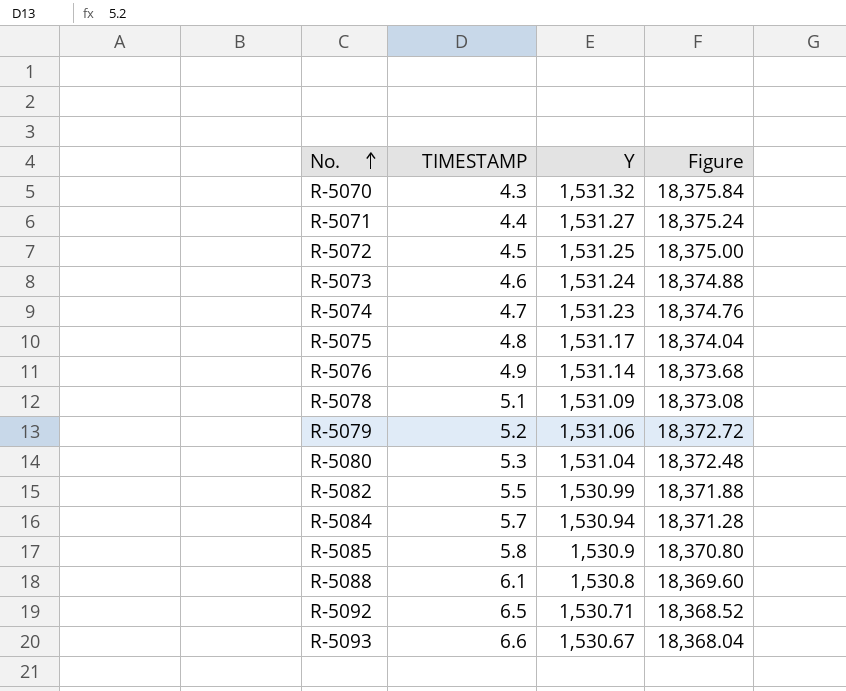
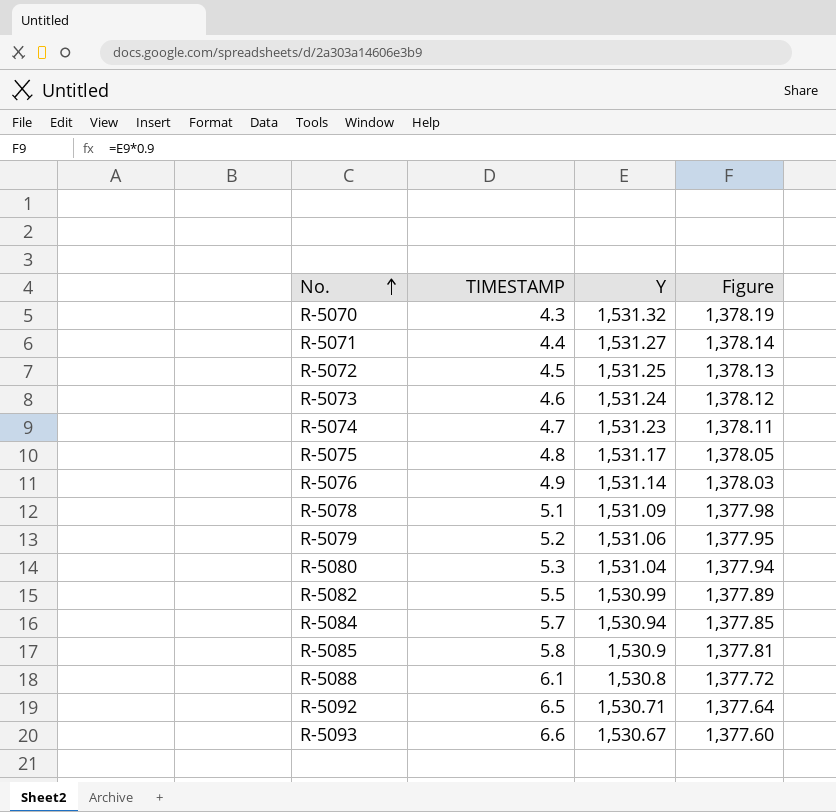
column Figure | formula: [Y] * 12 -> [Y] * 0.9

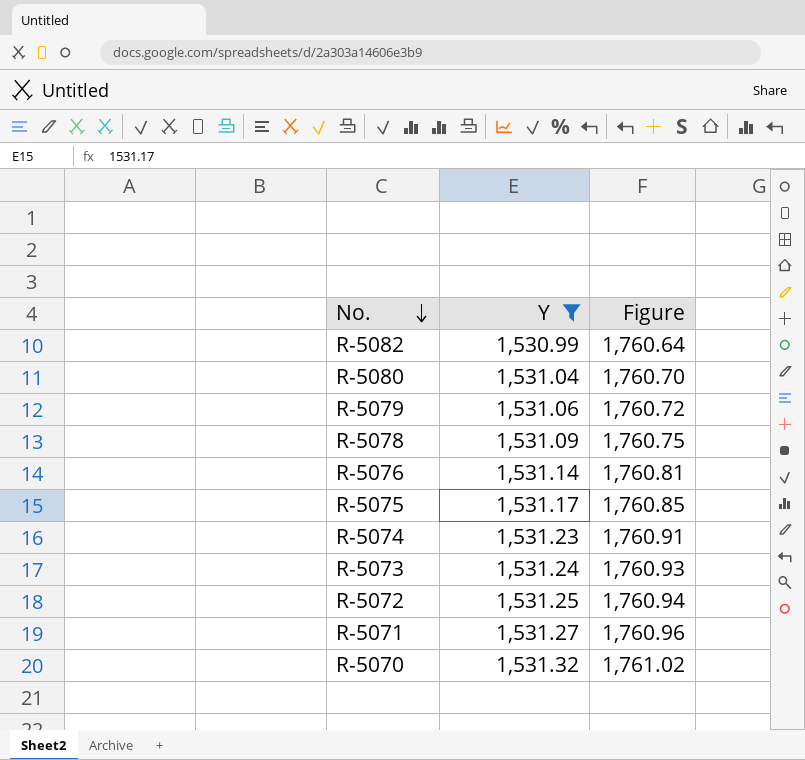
filter: none -> Y >= 1,530.99
row order: No. ascending -> No. descending
column TIMESTAMP | position: 2 -> none
column Figure | formula: [Y] * 0.9 -> [Y] * 1.15

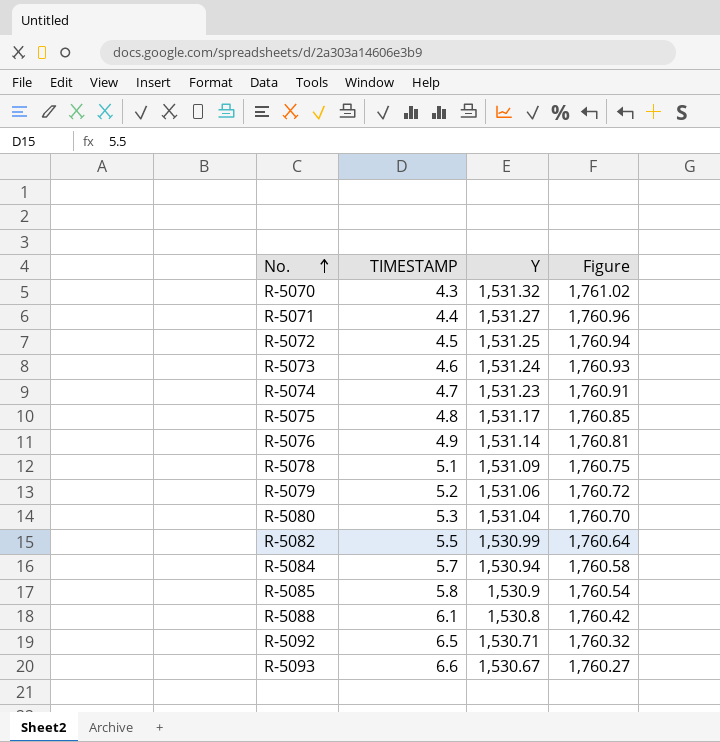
filter: Y >= 1,530.99 -> none
row order: No. descending -> No. ascending
column TIMESTAMP | position: none -> 2

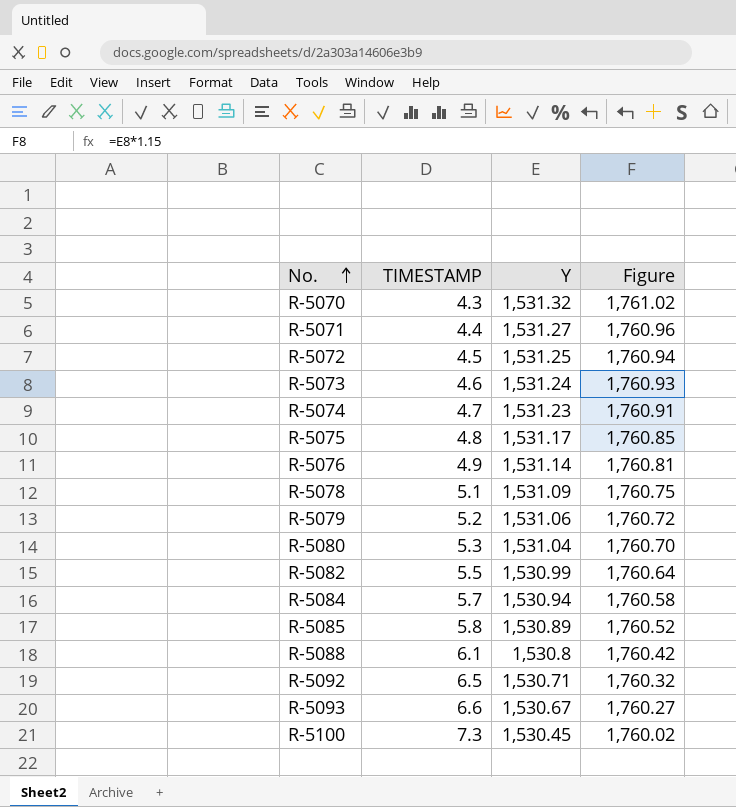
R-5085 | Y: 1,530.9 -> 1,530.89
R-5085 | Figure: 1,760.54 -> 1,760.52
row R-5100: none -> 7.3 | 1,530.45 | 1,760.02

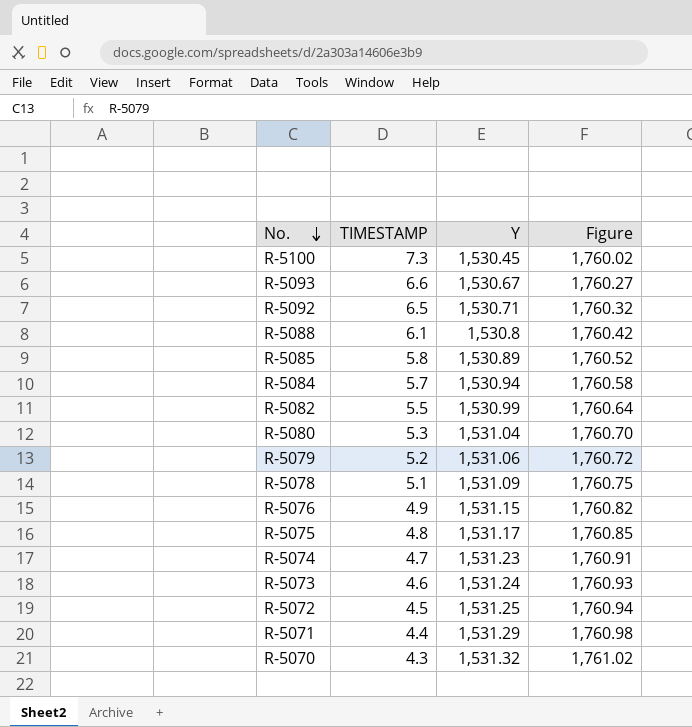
row order: No. ascending -> No. descending
R-5076 | Y: 1,531.14 -> 1,531.15
R-5076 | Figure: 1,760.81 -> 1,760.82
R-5071 | Y: 1,531.27 -> 1,531.29
R-5071 | Figure: 1,760.96 -> 1,760.98

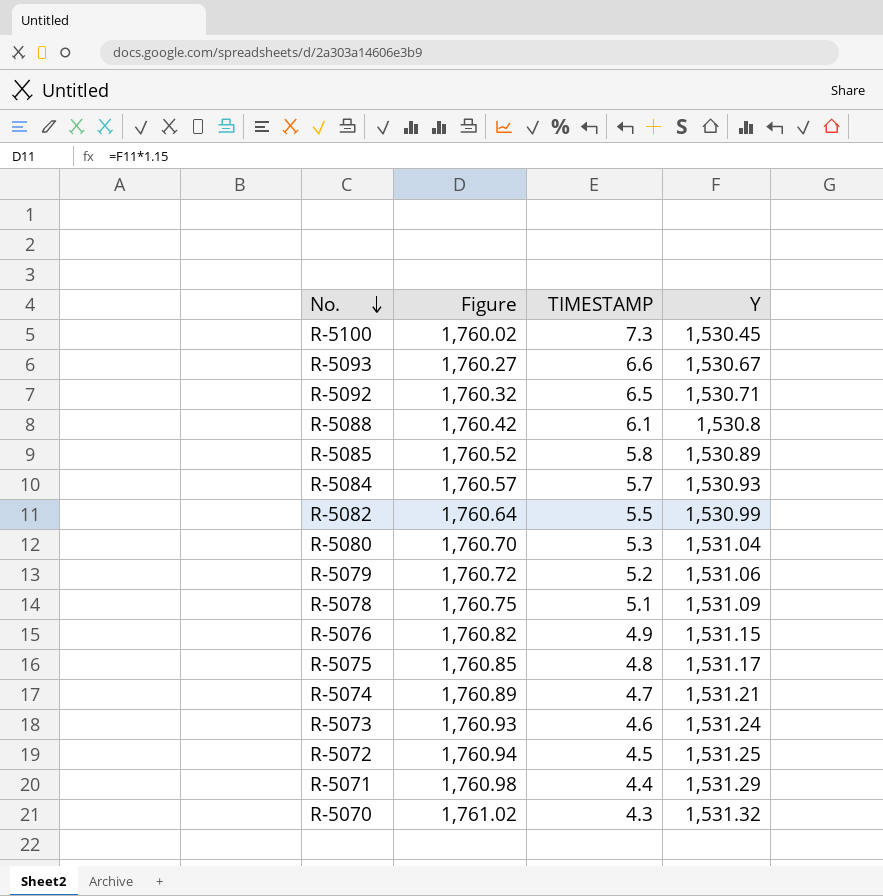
column Figure | position: 4 -> 2
R-5084 | Figure: 1,760.58 -> 1,760.57
R-5084 | Y: 1,530.94 -> 1,530.93
R-5074 | Figure: 1,760.91 -> 1,760.89
R-5074 | Y: 1,531.23 -> 1,531.21

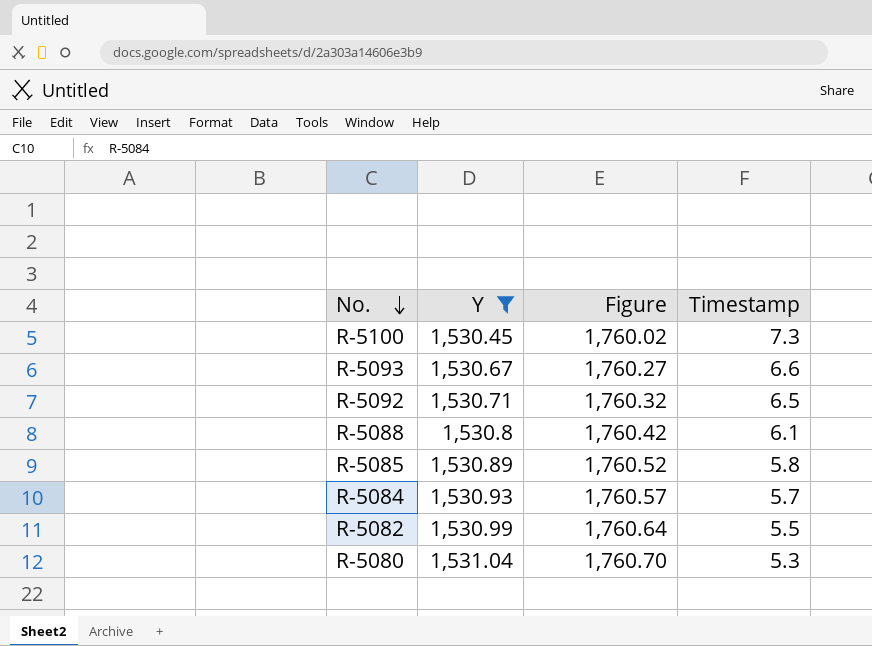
filter: none -> Y <= 1,531.04
column Y | position: 4 -> 2
column name: TIMESTAMP -> Timestamp

